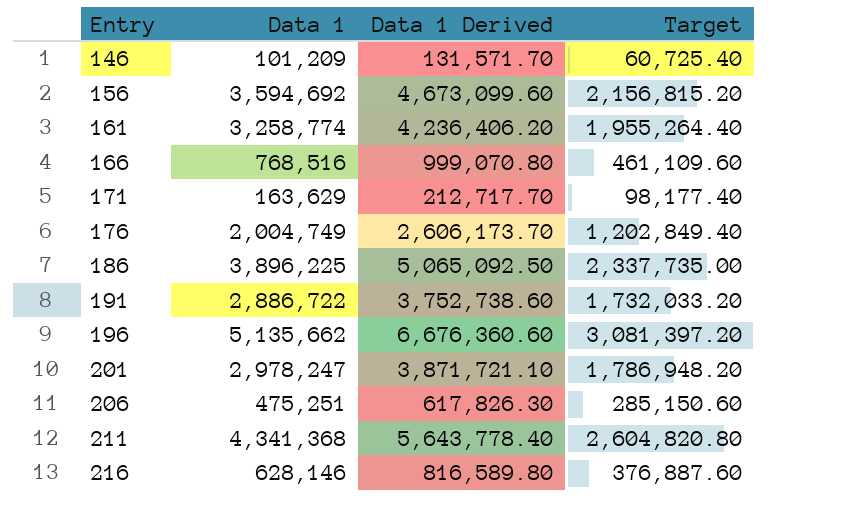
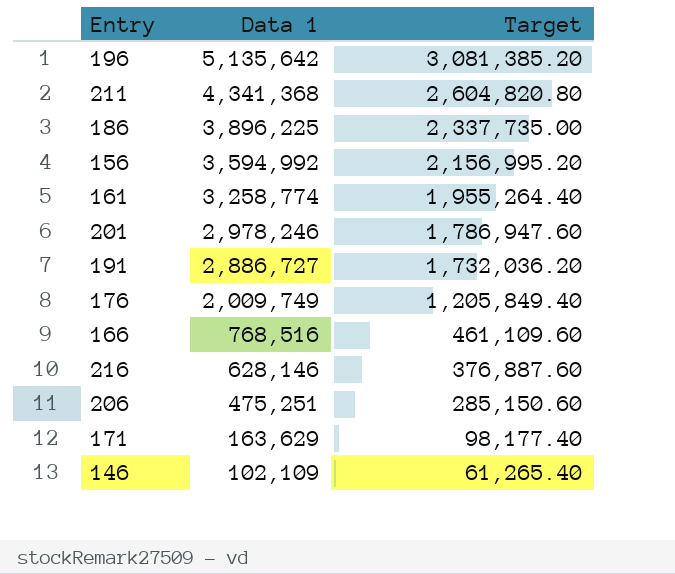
row order: Entry ascending -> Data 1 descending
column Data 1 Derived | formula: [Data 1] * 1.3 -> none
196 | Data 1: 5,135,662 -> 5,135,642
196 | Target: 3,081,397.20 -> 3,081,385.20
156 | Data 1: 3,594,692 -> 3,594,992
156 | Target: 2,156,815.20 -> 2,156,995.20
201 | Data 1: 2,978,247 -> 2,978,246
201 | Target: 1,786,948.20 -> 1,786,947.60
191 | Data 1: 2,886,722 -> 2,886,727
191 | Target: 1,732,033.20 -> 1,732,036.20
176 | Data 1: 2,004,749 -> 2,009,749
176 | Target: 1,202,849.40 -> 1,205,849.40
146 | Data 1: 101,209 -> 102,109
146 | Target: 60,725.40 -> 61,265.40

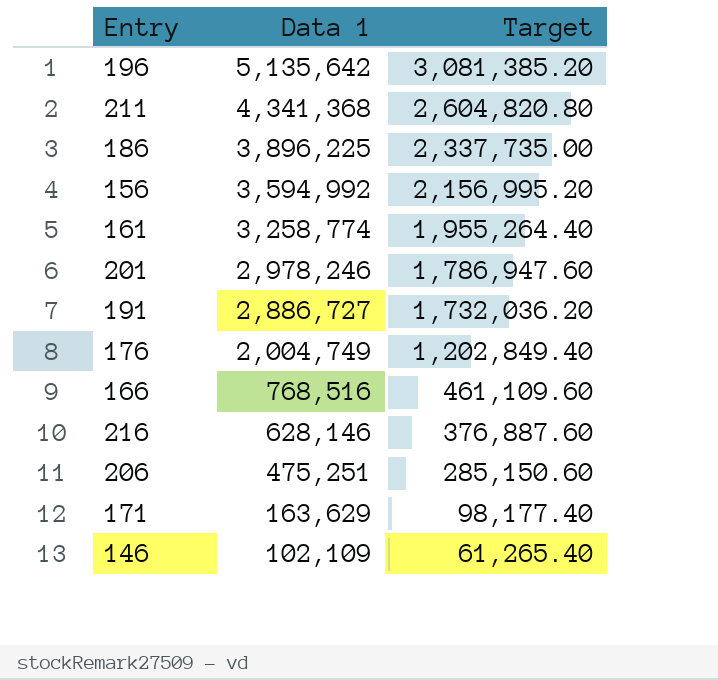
176 | Data 1: 2,009,749 -> 2,004,749
176 | Target: 1,205,849.40 -> 1,202,849.40

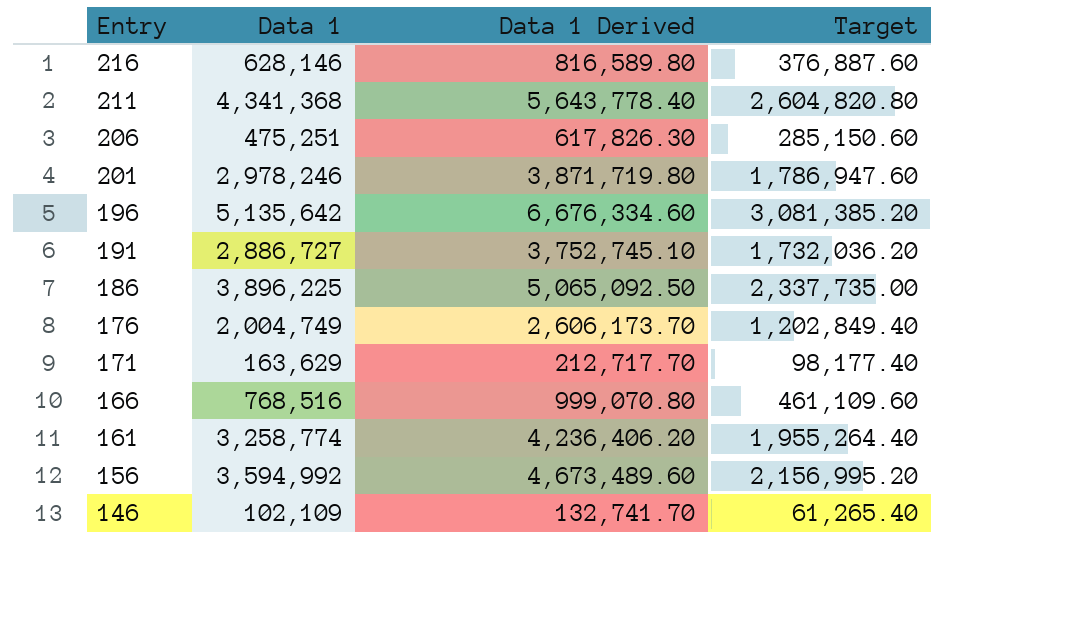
row order: Data 1 descending -> Entry descending
column Data 1 Derived | formula: none -> [Data 1] * 1.3

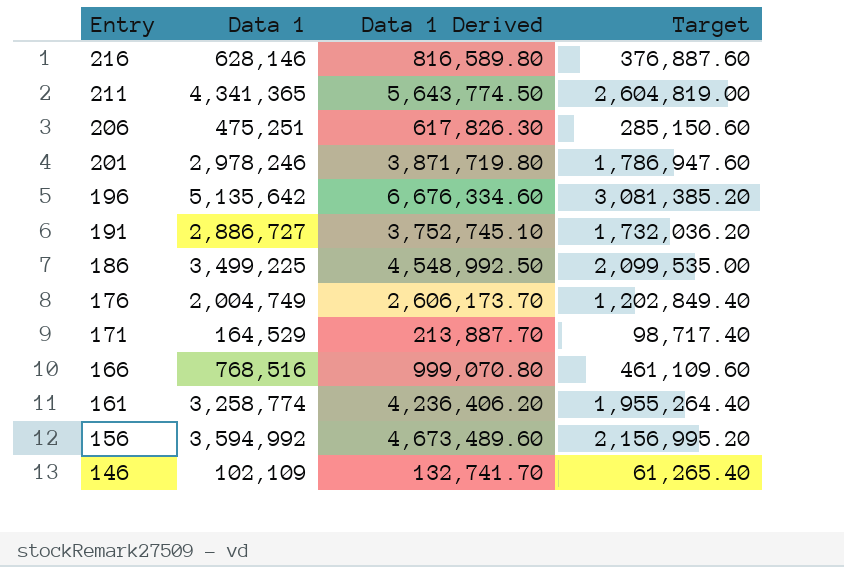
211 | Data 1: 4,341,368 -> 4,341,365
211 | Data 1 Derived: 5,643,778.40 -> 5,643,774.50
211 | Target: 2,604,820.80 -> 2,604,819.00
186 | Data 1: 3,896,225 -> 3,499,225
186 | Data 1 Derived: 5,065,092.50 -> 4,548,992.50
186 | Target: 2,337,735.00 -> 2,099,535.00
171 | Data 1: 163,629 -> 164,529
171 | Data 1 Derived: 212,717.70 -> 213,887.70
171 | Target: 98,177.40 -> 98,717.40

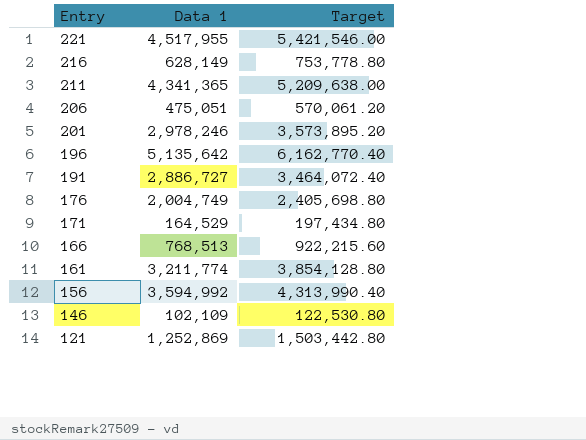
column Data 1 Derived | formula: [Data 1] * 1.3 -> none
column Target | formula: [Data 1] * 0.6 -> [Data 1] * 1.2
row 186: 3,499,225 | 4,548,992.50 | 2,099,535.00 -> none
row 221: none -> 4,517,955 | 5,421,546.00
216 | Data 1: 628,146 -> 628,149
206 | Data 1: 475,251 -> 475,051
166 | Data 1: 768,516 -> 768,513
161 | Data 1: 3,258,774 -> 3,211,774
row 121: none -> 1,252,869 | 1,503,442.80

